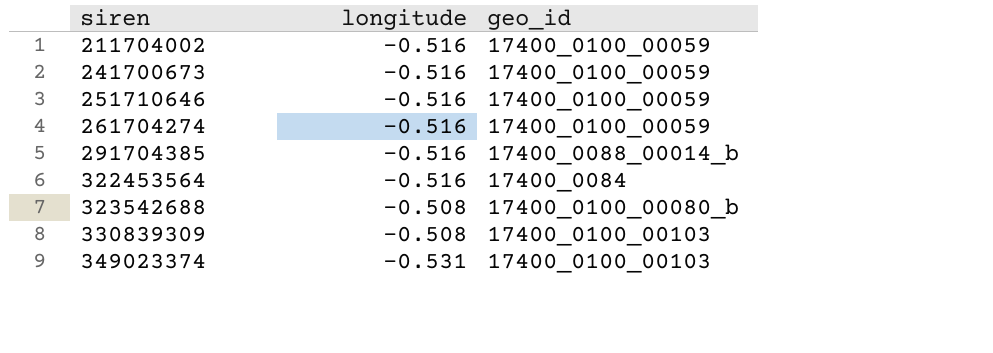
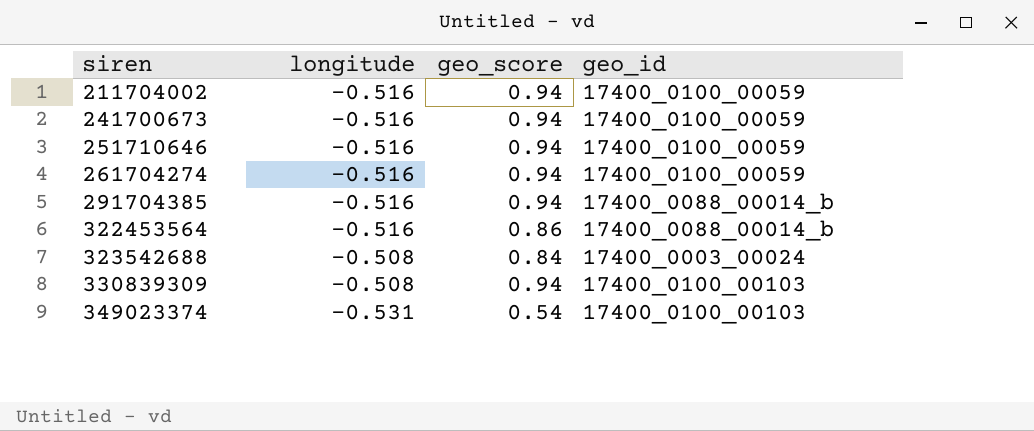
column geo_score | position: none -> 3
322453564 | geo_id: 17400_0084 -> 17400_0088_00014_b
323542688 | geo_id: 17400_0100_00080_b -> 17400_0003_00024

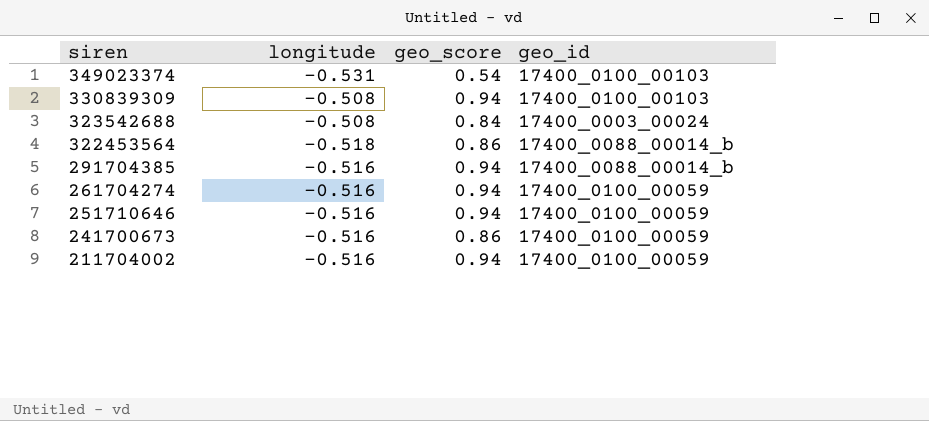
row order: siren ascending -> siren descending
322453564 | longitude: -0.516 -> -0.518
241700673 | geo_score: 0.94 -> 0.86

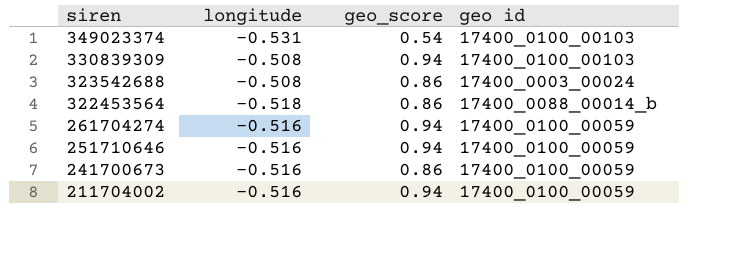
column name: geo_id -> geo id
row 291704385: -0.516 | 0.94 | 17400_0088_00014_b -> none
323542688 | geo_score: 0.84 -> 0.86

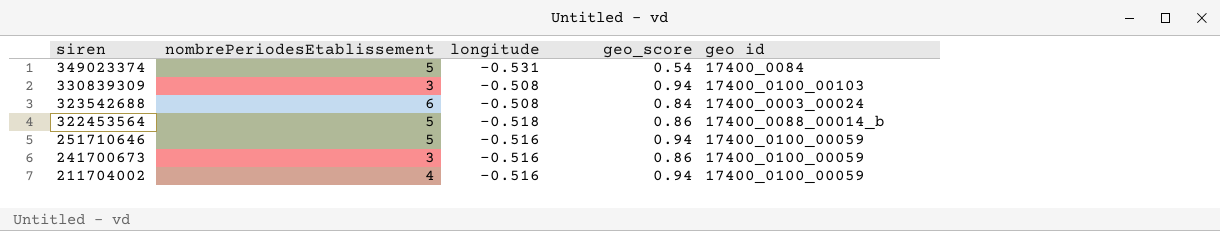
column nombrePeriodesEtablissement | position: none -> 2
row 261704274: -0.516 | 0.94 | 17400_0100_00059 -> none
349023374 | geo id: 17400_0100_00103 -> 17400_0084
323542688 | geo_score: 0.86 -> 0.84

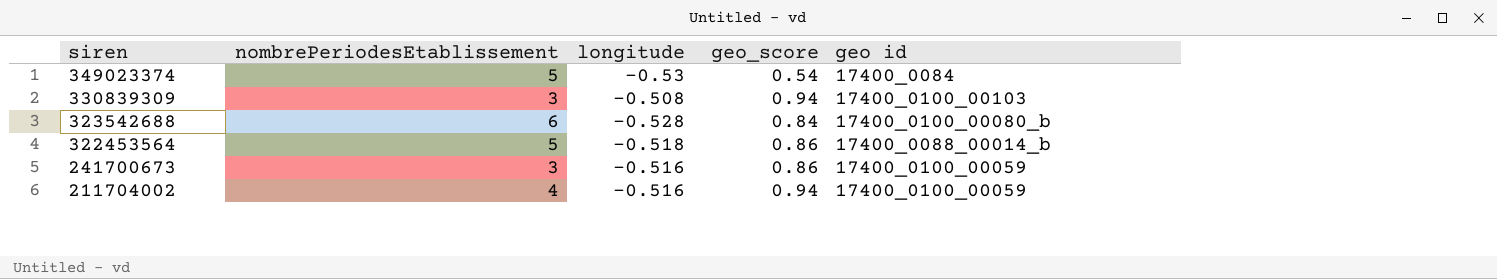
row 251710646: 5 | -0.516 | 0.94 | 17400_0100_00059 -> none
349023374 | longitude: -0.531 -> -0.53
323542688 | longitude: -0.508 -> -0.528
323542688 | geo id: 17400_0003_00024 -> 17400_0100_00080_b

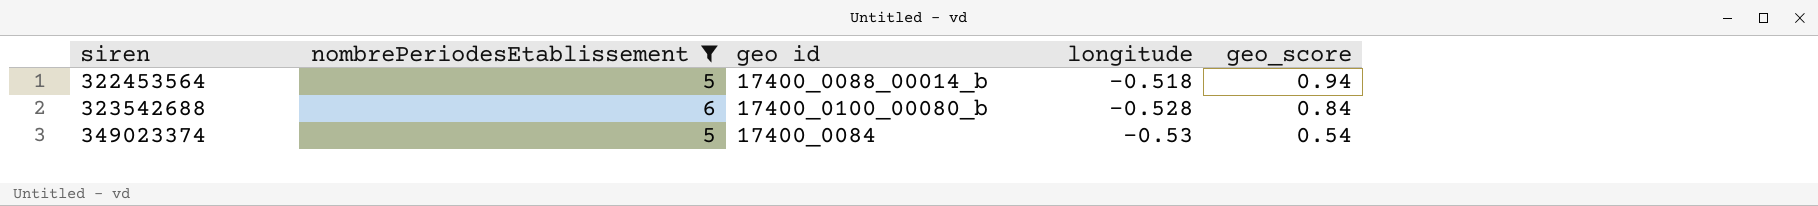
filter: none -> nombrePeriodesEtablissement >= 5
row order: siren descending -> siren ascending
column geo id | position: 5 -> 3
322453564 | geo_score: 0.86 -> 0.94

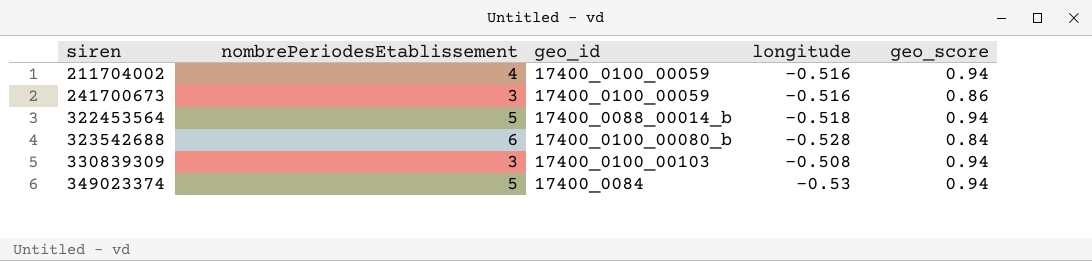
filter: nombrePeriodesEtablissement >= 5 -> none
column name: geo id -> geo_id
349023374 | geo_score: 0.54 -> 0.94

